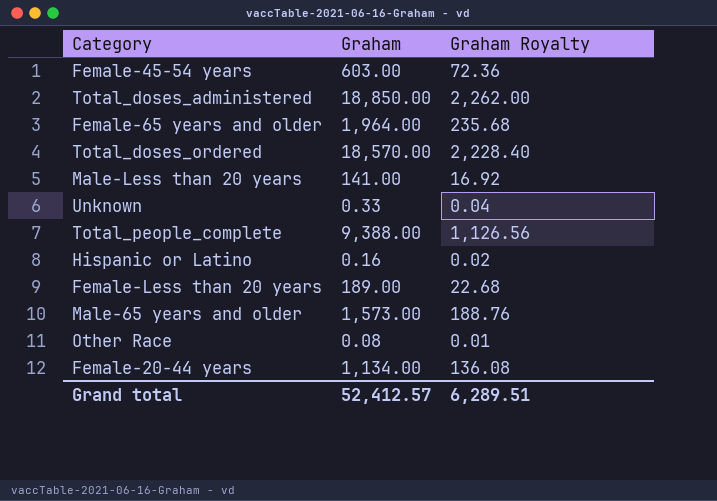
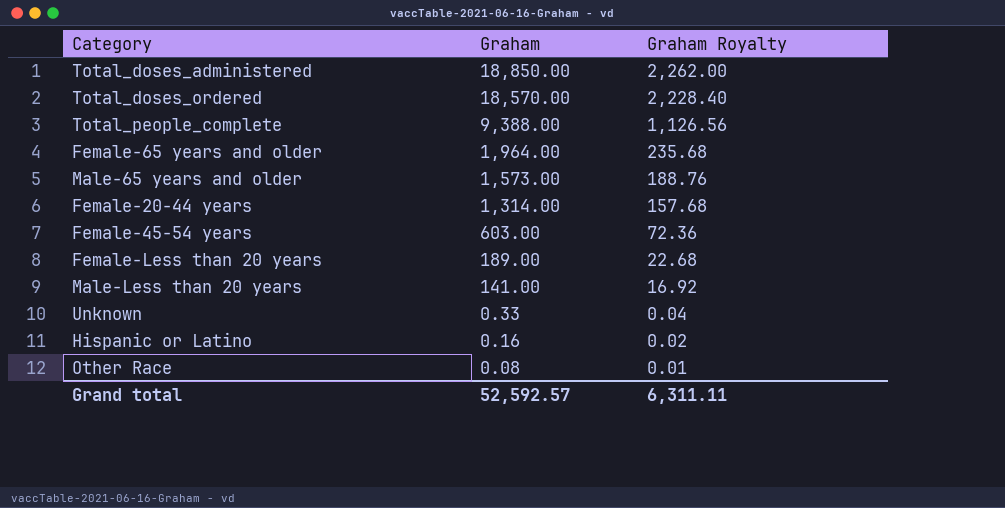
row order: none -> Graham descending
Female-20-44 years | Graham: 1,134.00 -> 1,314.00
Female-20-44 years | Graham Royalty: 136.08 -> 157.68
Grand total | Graham: 52,412.57 -> 52,592.57
Grand total | Graham Royalty: 6,289.51 -> 6,311.11

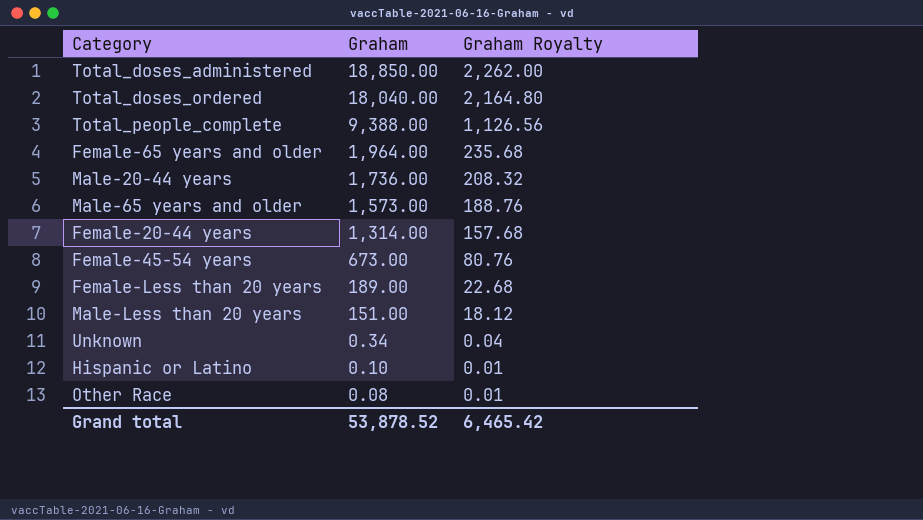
Total_doses_ordered | Graham: 18,570.00 -> 18,040.00
Total_doses_ordered | Graham Royalty: 2,228.40 -> 2,164.80
row Male-20-44 years: none -> 1,736.00 | 208.32
Female-45-54 years | Graham: 603.00 -> 673.00
Female-45-54 years | Graham Royalty: 72.36 -> 80.76
Male-Less than 20 years | Graham: 141.00 -> 151.00
Male-Less than 20 years | Graham Royalty: 16.92 -> 18.12
Unknown | Graham: 0.33 -> 0.34
Hispanic or Latino | Graham: 0.16 -> 0.10
Hispanic or Latino | Graham Royalty: 0.02 -> 0.01
Grand total | Graham: 52,592.57 -> 53,878.52
Grand total | Graham Royalty: 6,311.11 -> 6,465.42

